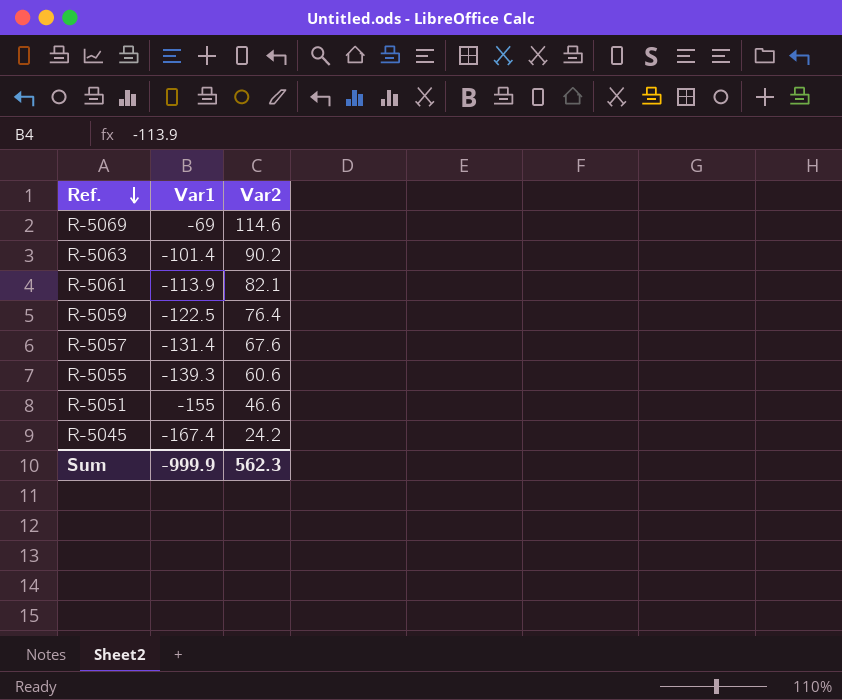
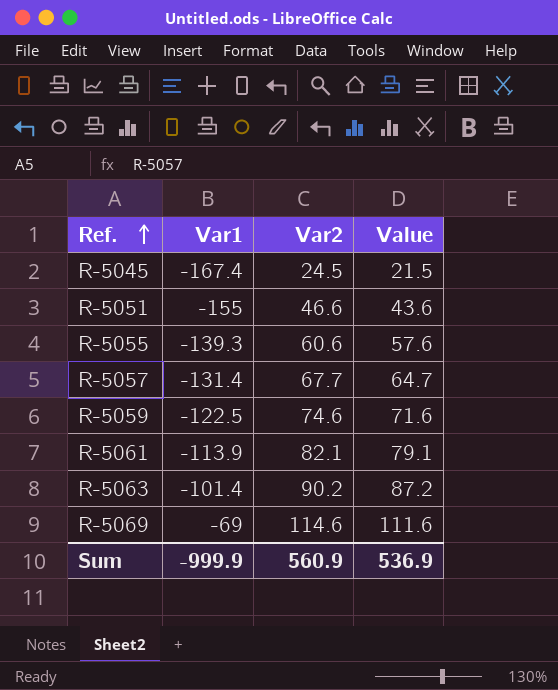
row order: Ref. descending -> Ref. ascending
column Value | formula: none -> [Var2] - 3
R-5045 | Var2: 24.2 -> 24.5
R-5057 | Var2: 67.6 -> 67.7
R-5059 | Var2: 76.4 -> 74.6
Sum | Var2: 562.3 -> 560.9

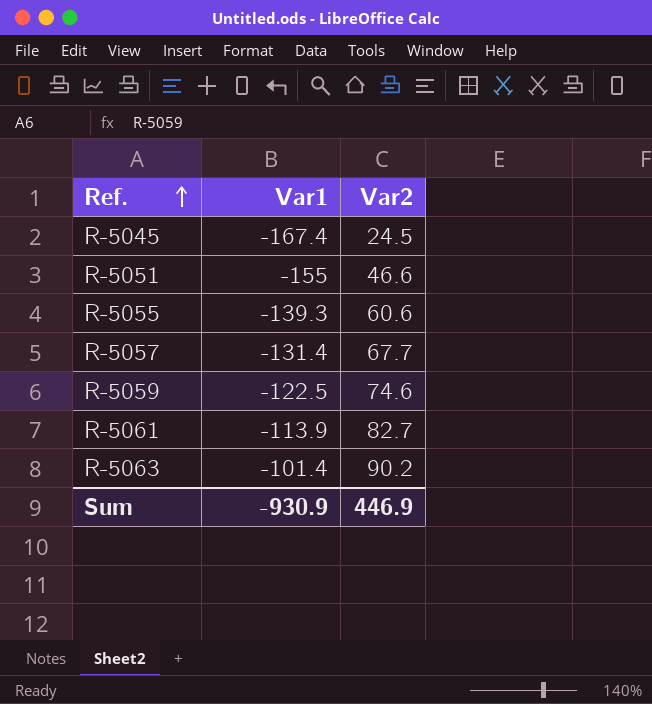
column Value | formula: [Var2] - 3 -> none
row R-5069: -69 | 114.6 | 111.6 -> none
R-5061 | Var2: 82.1 -> 82.7
Sum | Var1: -999.9 -> -930.9
Sum | Var2: 560.9 -> 446.9

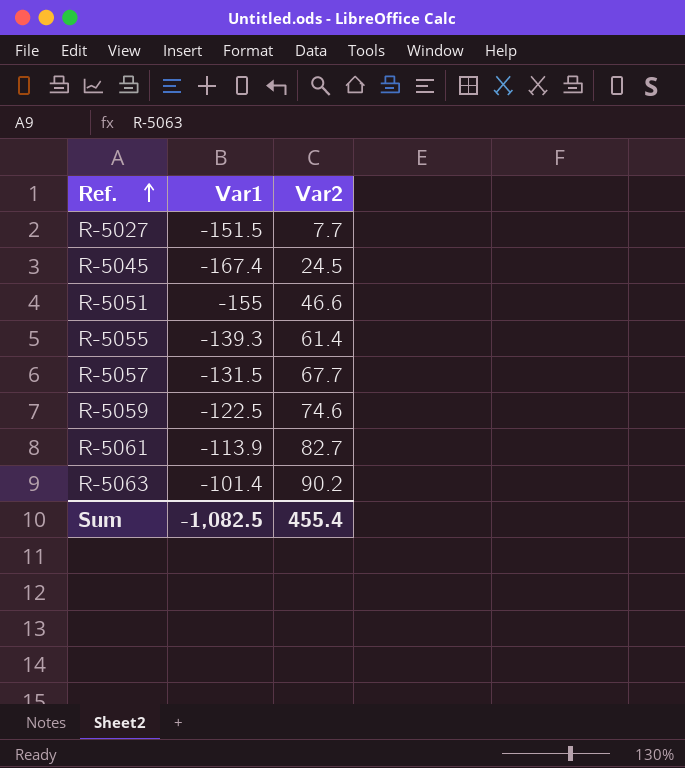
row R-5027: none -> -151.5 | 7.7
R-5055 | Var2: 60.6 -> 61.4
R-5057 | Var1: -131.4 -> -131.5
Sum | Var1: -930.9 -> -1,082.5
Sum | Var2: 446.9 -> 455.4

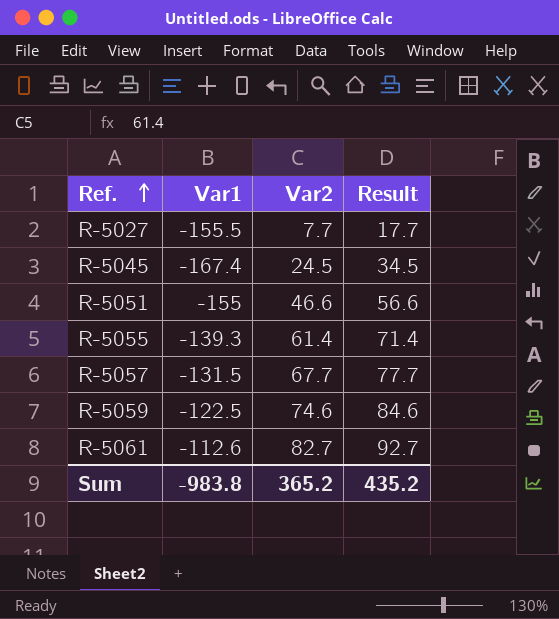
column Result | formula: none -> [Var2] + 10
row R-5063: -101.4 | 90.2 -> none
R-5027 | Var1: -151.5 -> -155.5
R-5061 | Var1: -113.9 -> -112.6
Sum | Var1: -1,082.5 -> -983.8
Sum | Var2: 455.4 -> 365.2

